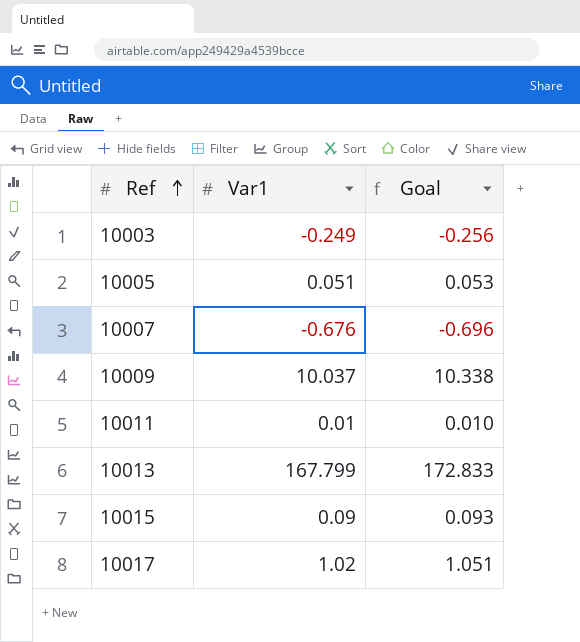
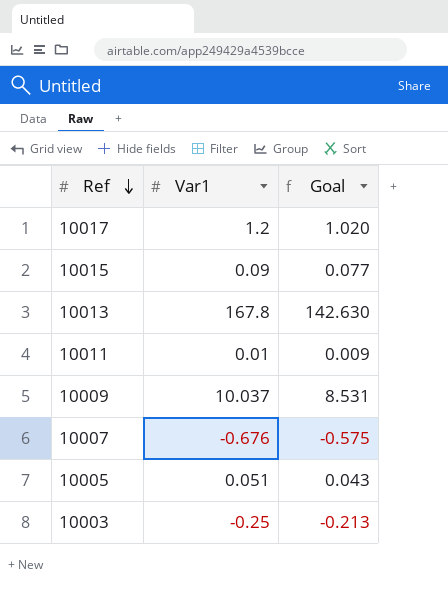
row order: Ref ascending -> Ref descending
column Goal | formula: [Var1] * 1.03 -> [Var1] * 0.85
10017 | Var1: 1.02 -> 1.2
10013 | Var1: 167.799 -> 167.8
10003 | Var1: -0.249 -> -0.25

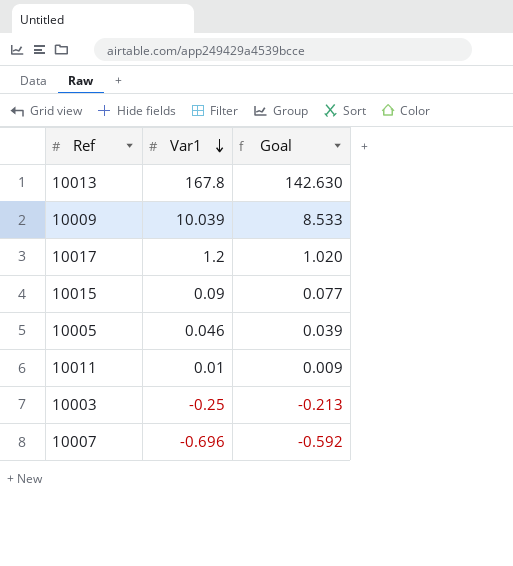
row order: Ref descending -> Var1 descending
10009 | Var1: 10.037 -> 10.039
10009 | Goal: 8.531 -> 8.533
10005 | Var1: 0.051 -> 0.046
10005 | Goal: 0.043 -> 0.039
10007 | Var1: -0.676 -> -0.696
10007 | Goal: -0.575 -> -0.592

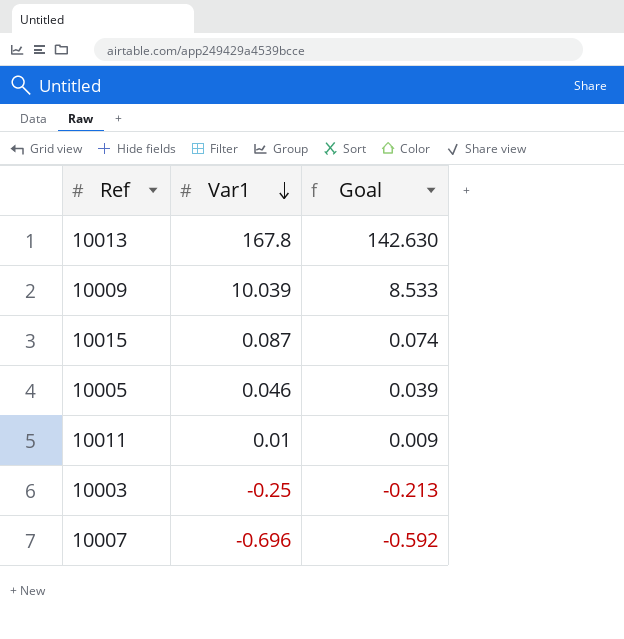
row 10017: 1.2 | 1.020 -> none
10015 | Var1: 0.09 -> 0.087
10015 | Goal: 0.077 -> 0.074

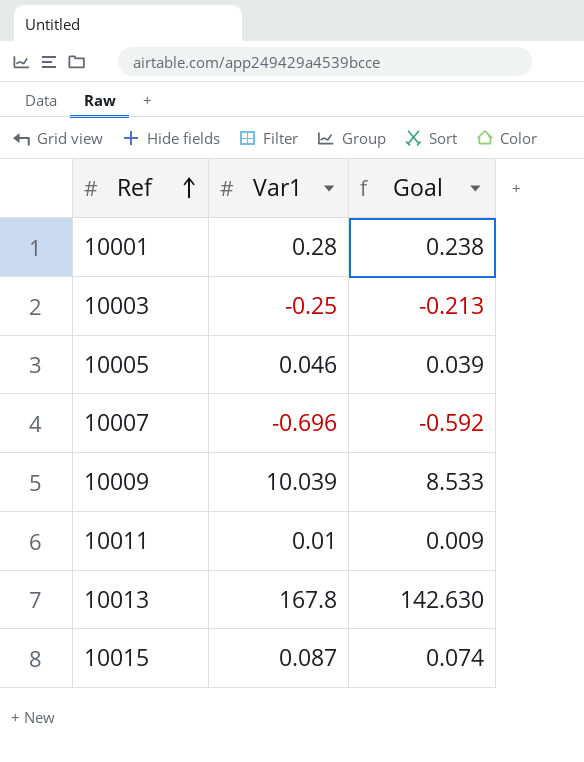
row order: Var1 descending -> Ref ascending
row 10001: none -> 0.28 | 0.238

